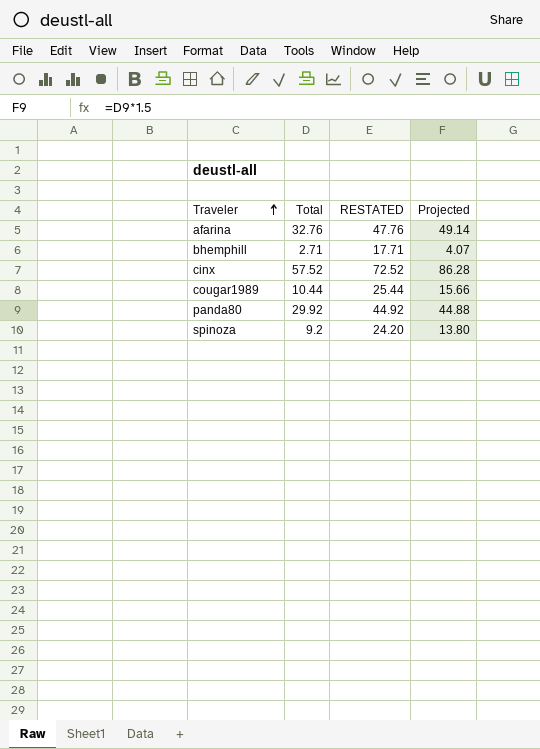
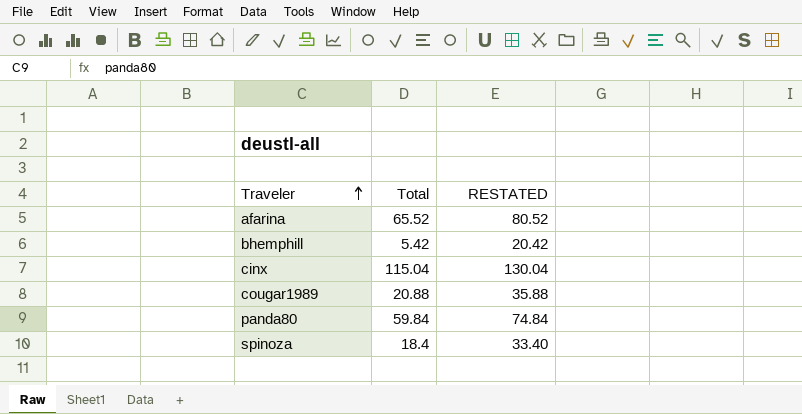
column Projected | formula: [Total] * 1.5 -> none
afarina | Total: 32.76 -> 65.52
afarina | RESTATED: 47.76 -> 80.52
bhemphill | Total: 2.71 -> 5.42
bhemphill | RESTATED: 17.71 -> 20.42
cinx | Total: 57.52 -> 115.04
cinx | RESTATED: 72.52 -> 130.04
cougar1989 | Total: 10.44 -> 20.88
cougar1989 | RESTATED: 25.44 -> 35.88
panda80 | Total: 29.92 -> 59.84
panda80 | RESTATED: 44.92 -> 74.84
spinoza | Total: 9.2 -> 18.4
spinoza | RESTATED: 24.20 -> 33.40

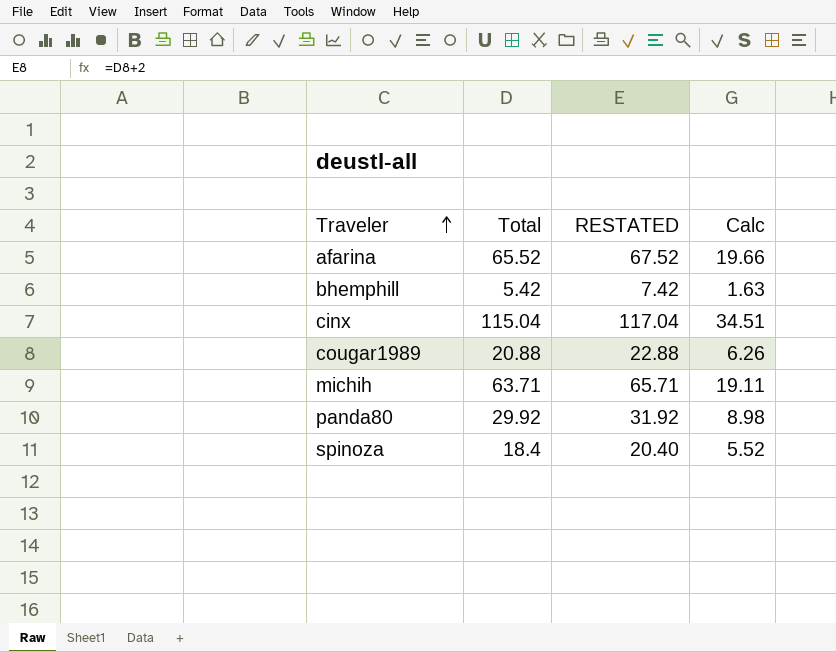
column RESTATED | formula: [Total] + 15 -> [Total] + 2
column Calc | formula: none -> [Total] * 0.3
row michih: none -> 63.71 | 65.71 | 19.11
panda80 | Total: 59.84 -> 29.92

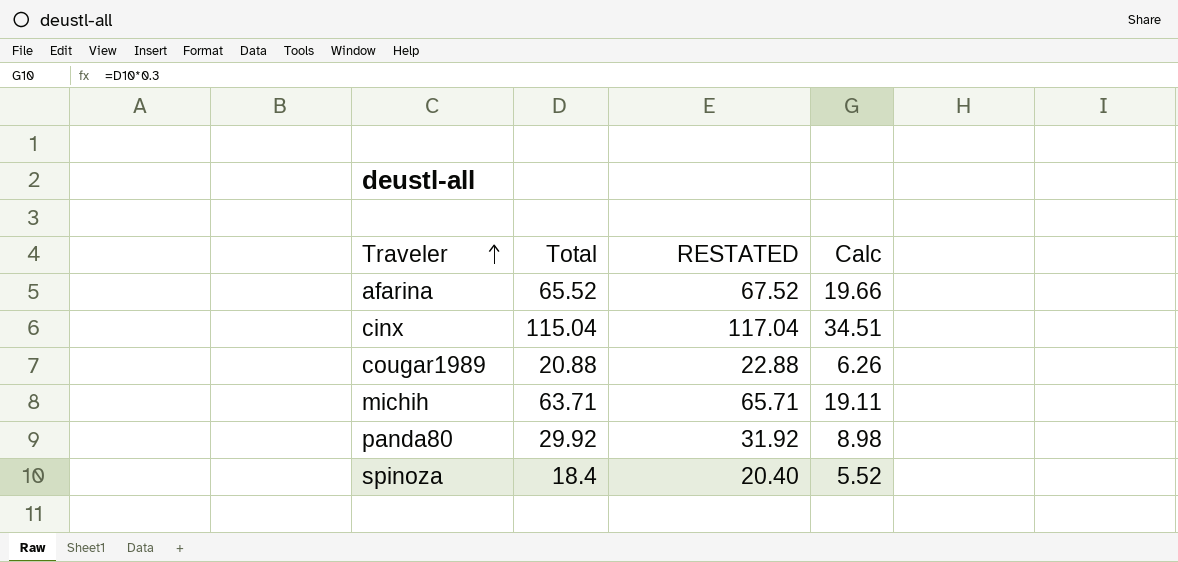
row bhemphill: 5.42 | 7.42 | 1.63 -> none

